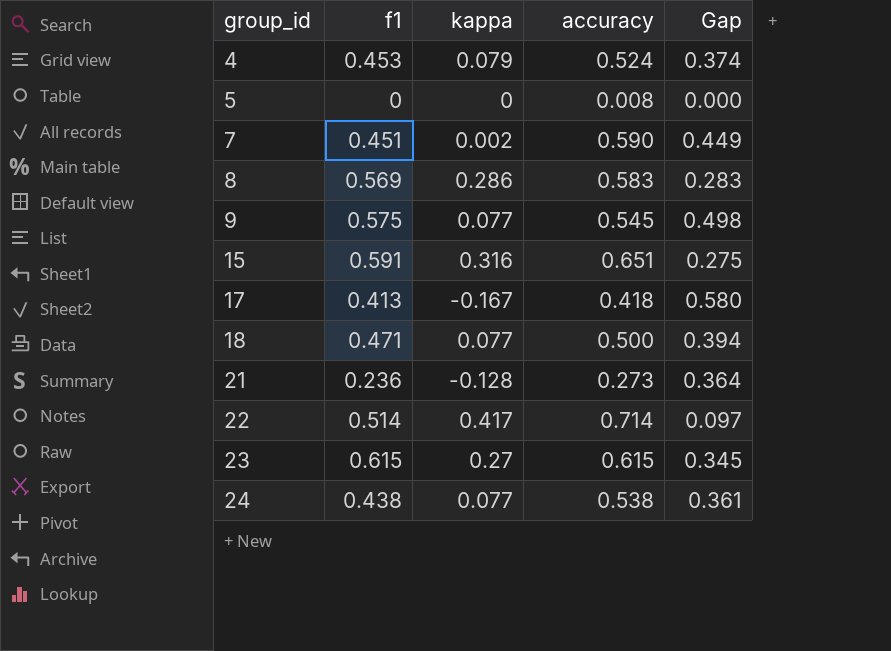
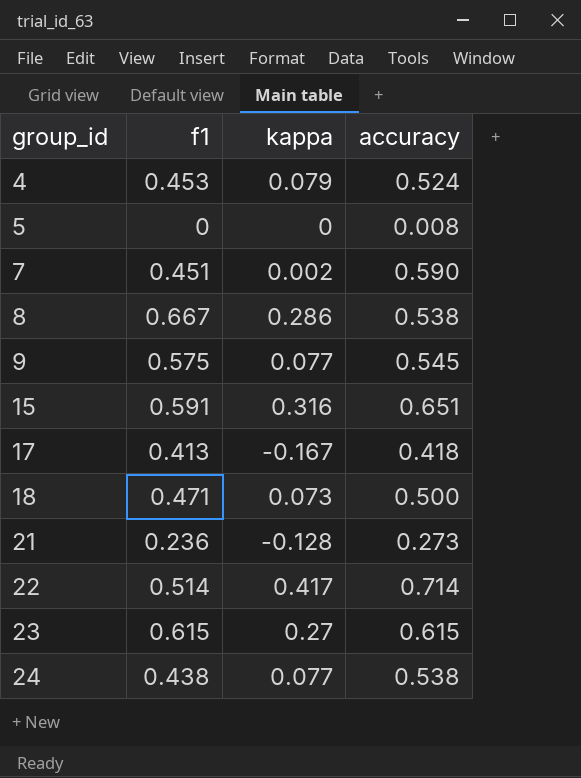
column Gap | formula: [f1] - [kappa] -> none
8 | f1: 0.569 -> 0.667
8 | accuracy: 0.583 -> 0.538
18 | kappa: 0.077 -> 0.073

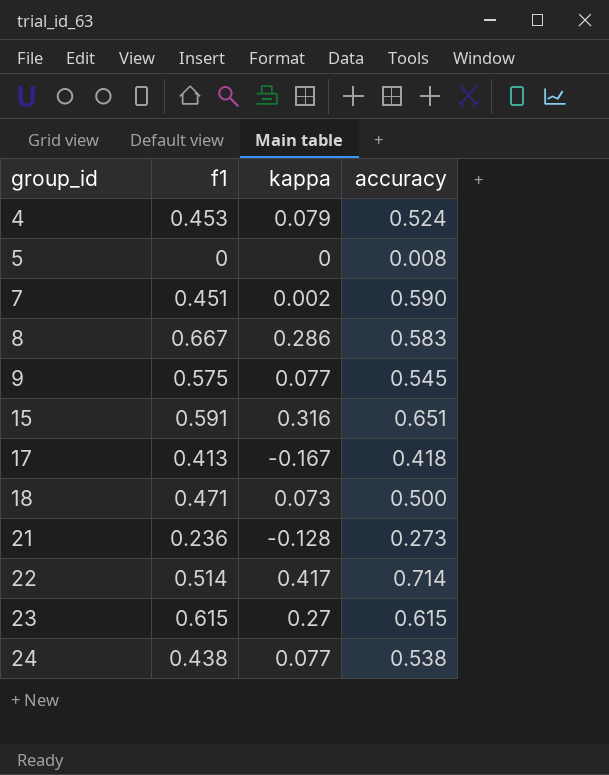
8 | accuracy: 0.538 -> 0.583

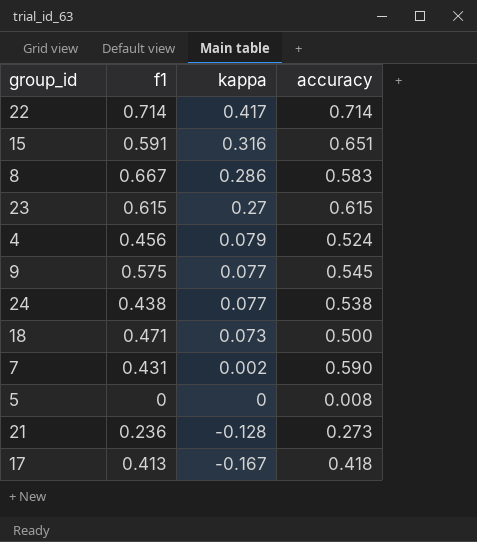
row order: group_id ascending -> kappa descending
22 | f1: 0.514 -> 0.714
4 | f1: 0.453 -> 0.456
7 | f1: 0.451 -> 0.431

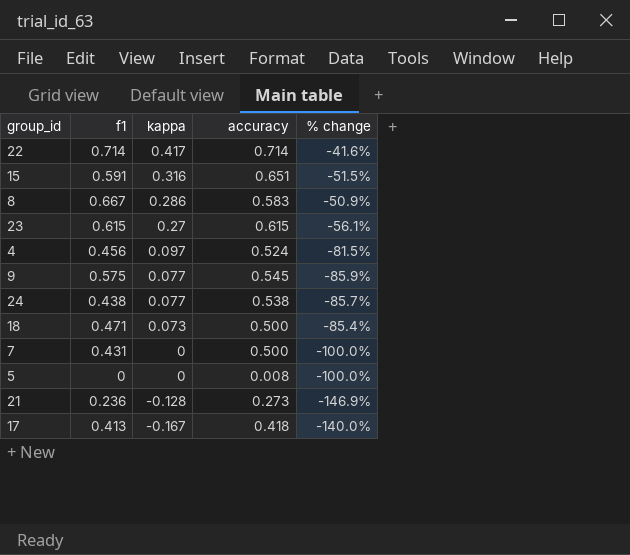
column % change | formula: none -> ([kappa] - [accuracy]) / [accuracy]
4 | kappa: 0.079 -> 0.097
7 | kappa: 0.002 -> 0
7 | accuracy: 0.590 -> 0.500

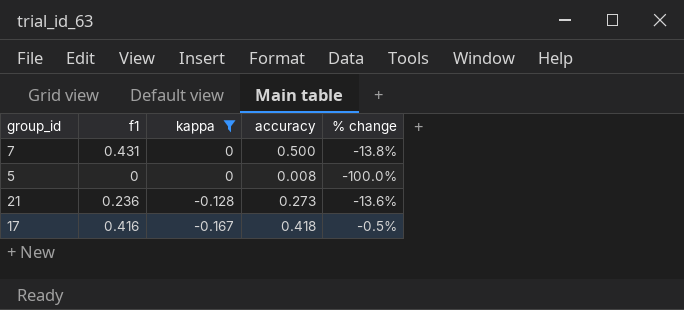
filter: none -> kappa <= 0
column % change | formula: ([kappa] - [accuracy]) / [accuracy] -> ([f1] - [accuracy]) / [accuracy]
17 | f1: 0.413 -> 0.416

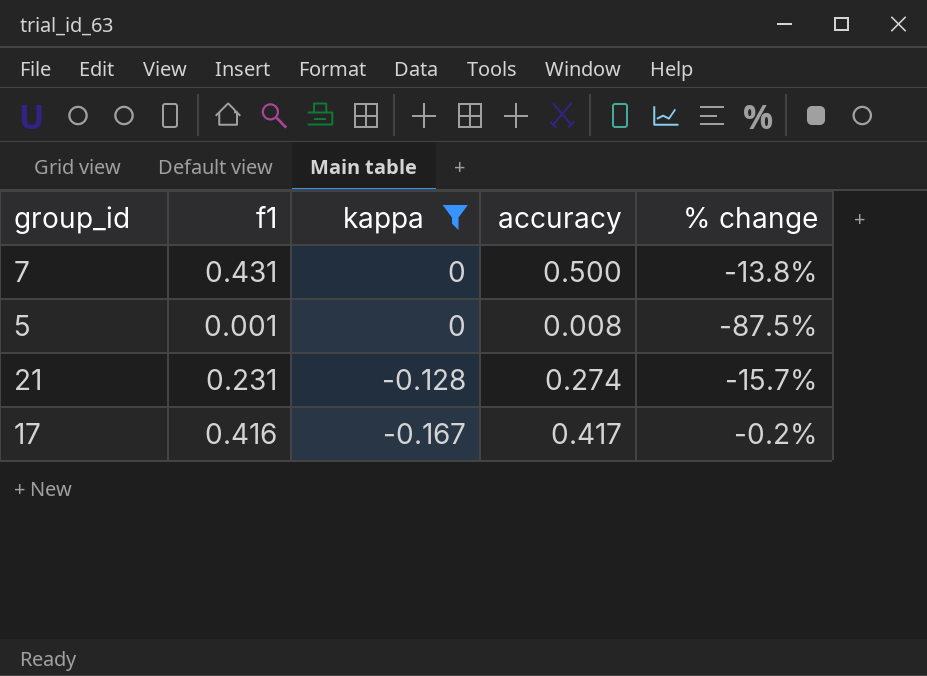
5 | f1: 0 -> 0.001
5 | % change: -100.0% -> -87.5%
21 | f1: 0.236 -> 0.231
21 | accuracy: 0.273 -> 0.274
21 | % change: -13.6% -> -15.7%
17 | accuracy: 0.418 -> 0.417
17 | % change: -0.5% -> -0.2%

